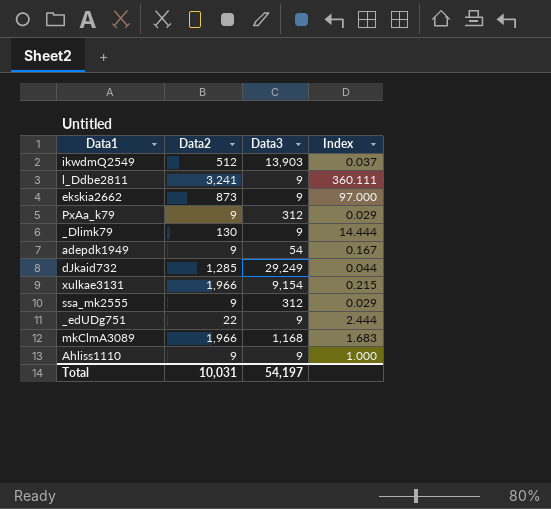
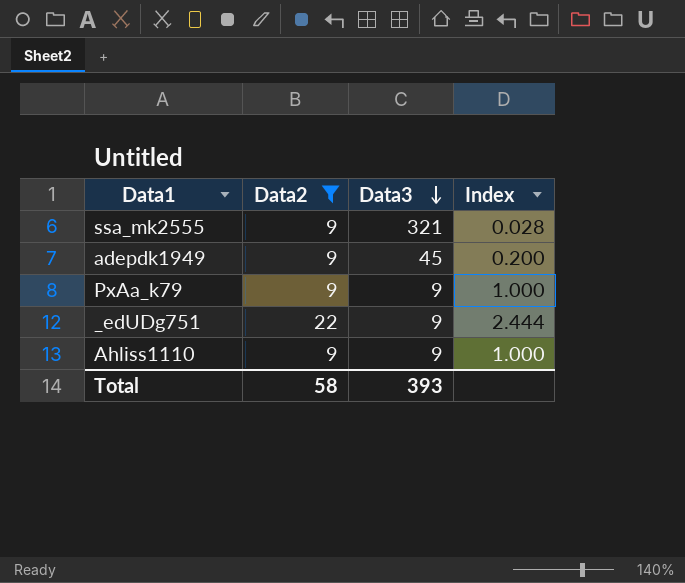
filter: none -> Data2 <= 22
row order: none -> Data3 descending
ssa_mk2555 | Data3: 312 -> 321
ssa_mk2555 | Index: 0.029 -> 0.028
adepdk1949 | Data3: 54 -> 45
adepdk1949 | Index: 0.167 -> 0.200
PxAa_k79 | Data3: 312 -> 9
PxAa_k79 | Index: 0.029 -> 1.000
Total | Data2: 10,031 -> 58
Total | Data3: 54,197 -> 393

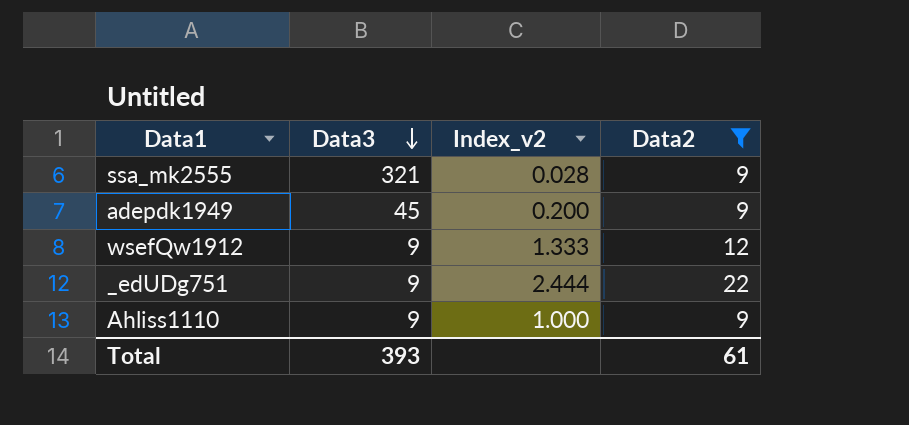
column name: Index -> Index_v2
column Data2 | position: 2 -> 4
row PxAa_k79: 9 | 9 | 1.000 -> none
row wsefQw1912: none -> 9 | 1.333 | 12
Total | Data2: 58 -> 61

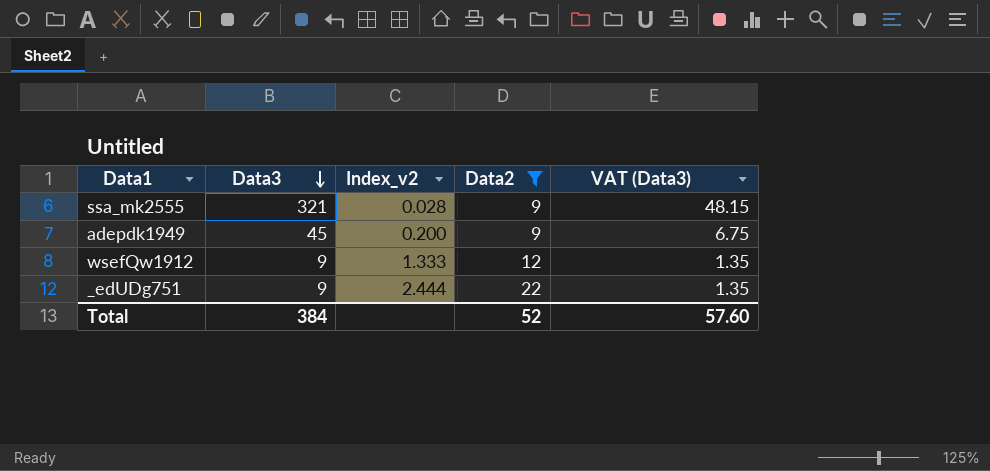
column VAT (Data3) | formula: none -> [Data3] * 0.15
row Ahliss1110: 9 | 1.000 | 9 -> none
Total | Data3: 393 -> 384
Total | Data2: 61 -> 52

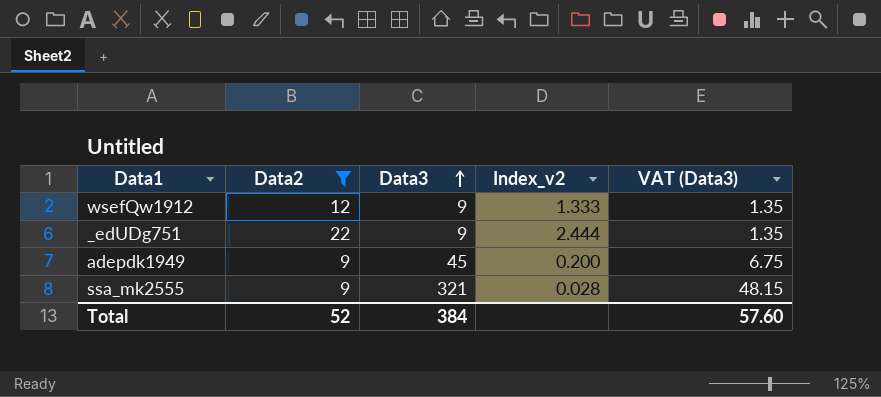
row order: Data3 descending -> Data3 ascending
column Data2 | position: 4 -> 2

